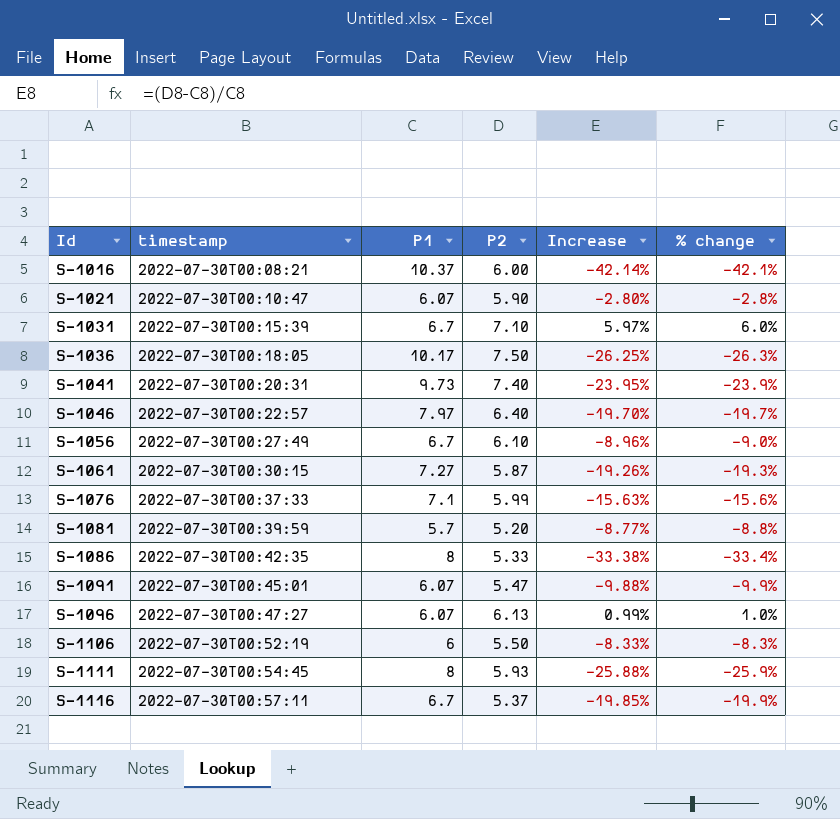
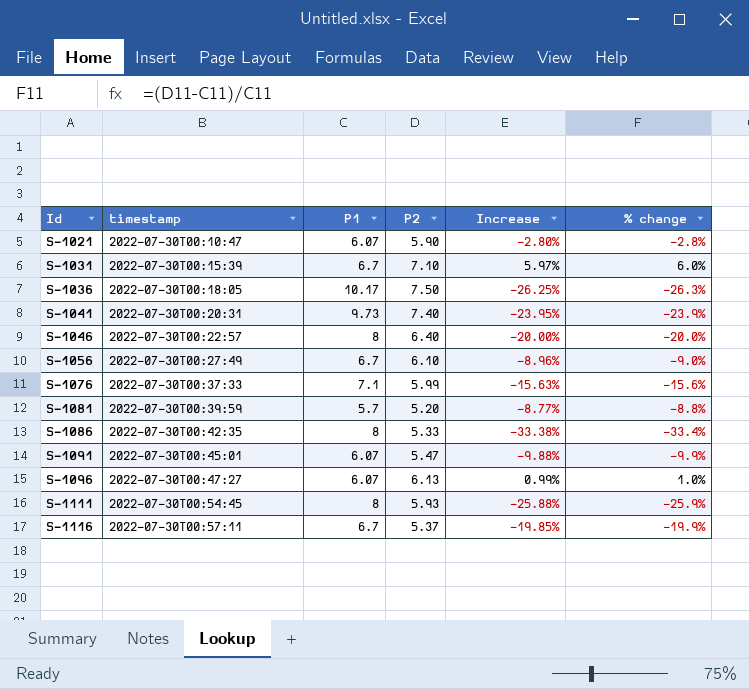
row S-1016: 2022-07-30T00:08:21 | 10.37 | 6.00 | -42.14% | -42.1% -> none
row S-1061: 2022-07-30T00:30:15 | 7.27 | 5.87 | -19.26% | -19.3% -> none
row S-1106: 2022-07-30T00:52:19 | 6 | 5.50 | -8.33% | -8.3% -> none
S-1046 | P1: 7.97 -> 8
S-1046 | Increase: -19.70% -> -20.00%
S-1046 | % change: -19.7% -> -20.0%

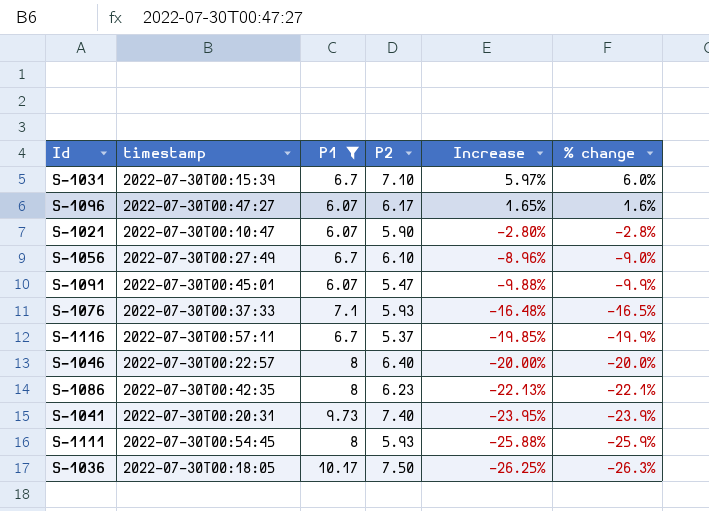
filter: none -> P1 != 5.7
row order: Id ascending -> Increase descending
S-1096 | P2: 6.13 -> 6.17
S-1096 | Increase: 0.99% -> 1.65%
S-1096 | % change: 1.0% -> 1.6%
S-1076 | P2: 5.99 -> 5.93
S-1076 | Increase: -15.63% -> -16.48%
S-1076 | % change: -15.6% -> -16.5%
S-1086 | P2: 5.33 -> 6.23
S-1086 | Increase: -33.38% -> -22.13%
S-1086 | % change: -33.4% -> -22.1%

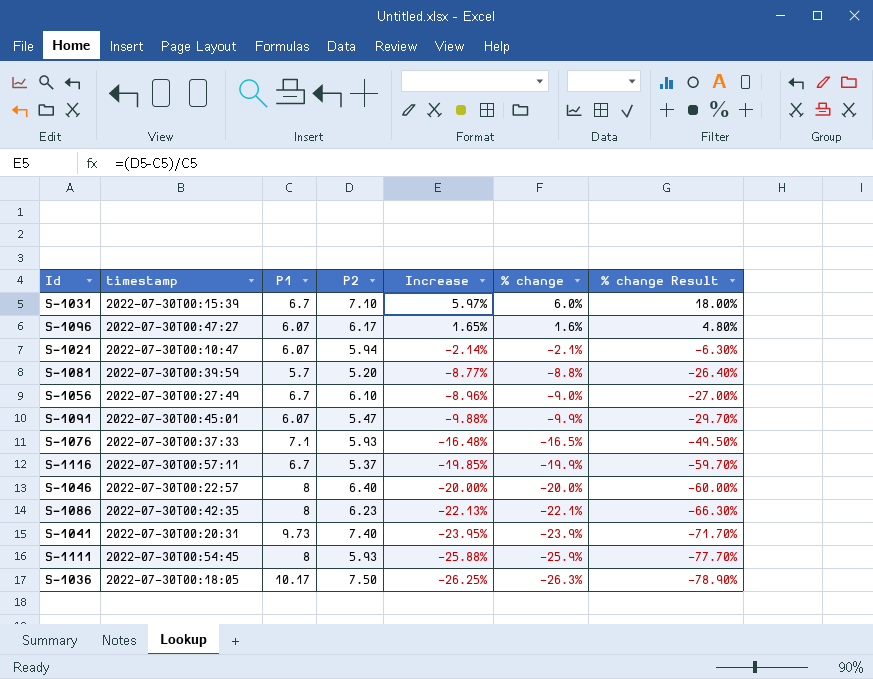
filter: P1 != 5.7 -> none
column % change Result | formula: none -> [% change] * 3
S-1021 | P2: 5.90 -> 5.94
S-1021 | Increase: -2.80% -> -2.14%
S-1021 | % change: -2.8% -> -2.1%

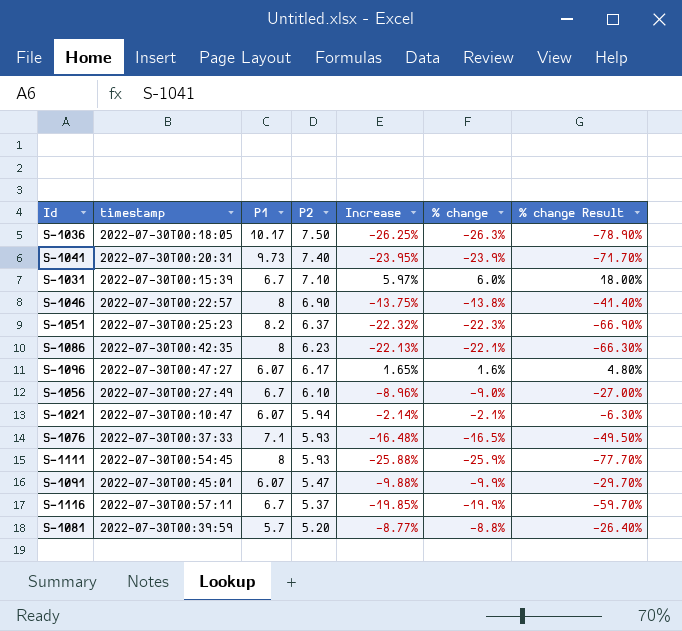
row order: Increase descending -> P2 descending
S-1046 | P2: 6.40 -> 6.90
S-1046 | Increase: -20.00% -> -13.75%
S-1046 | % change: -20.0% -> -13.8%
S-1046 | % change Result: -60.00% -> -41.40%
row S-1051: none -> 2022-07-30T00:25:23 | 8.2 | 6.37 | -22.32% | -22.3% | -66.90%

